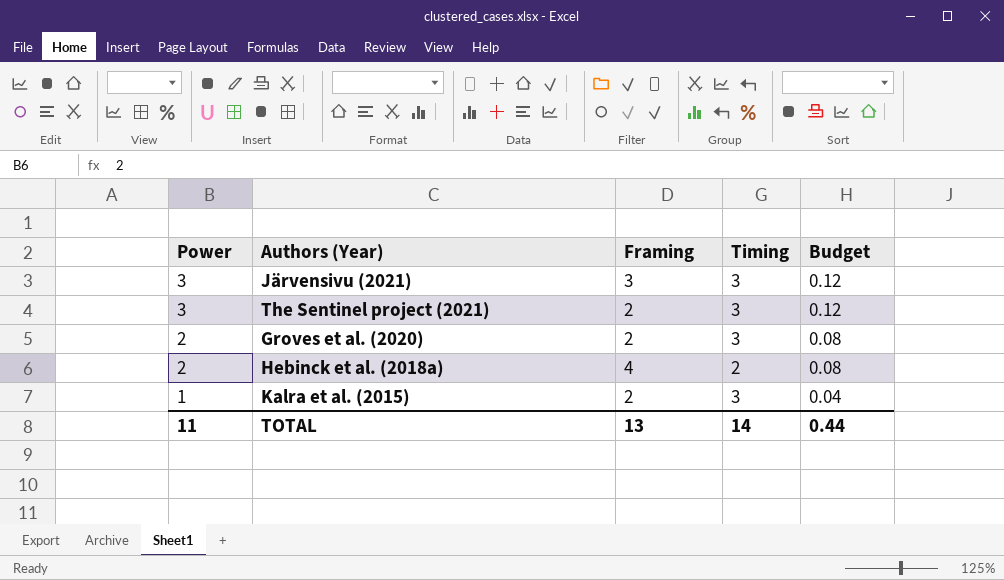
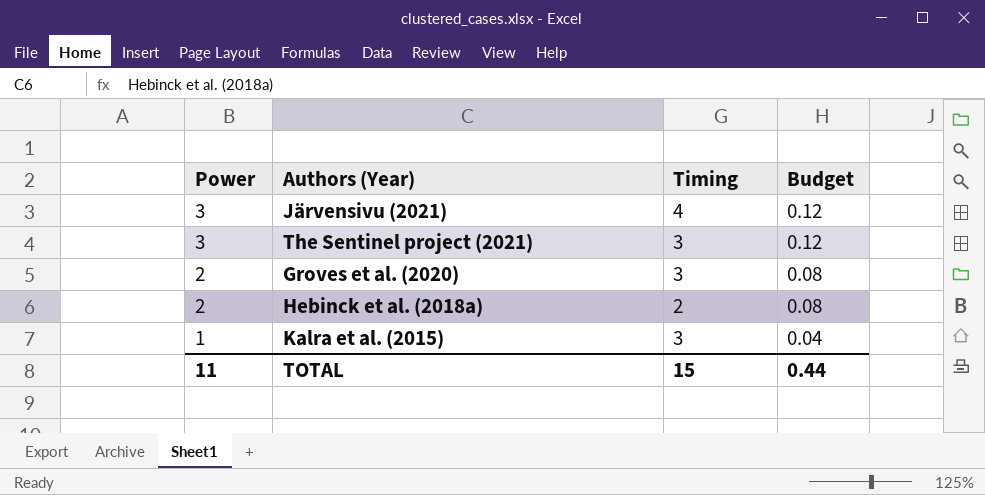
column Framing | position: 3 -> none
Järvensivu (2021) | Timing: 3 -> 4
TOTAL | Timing: 14 -> 15

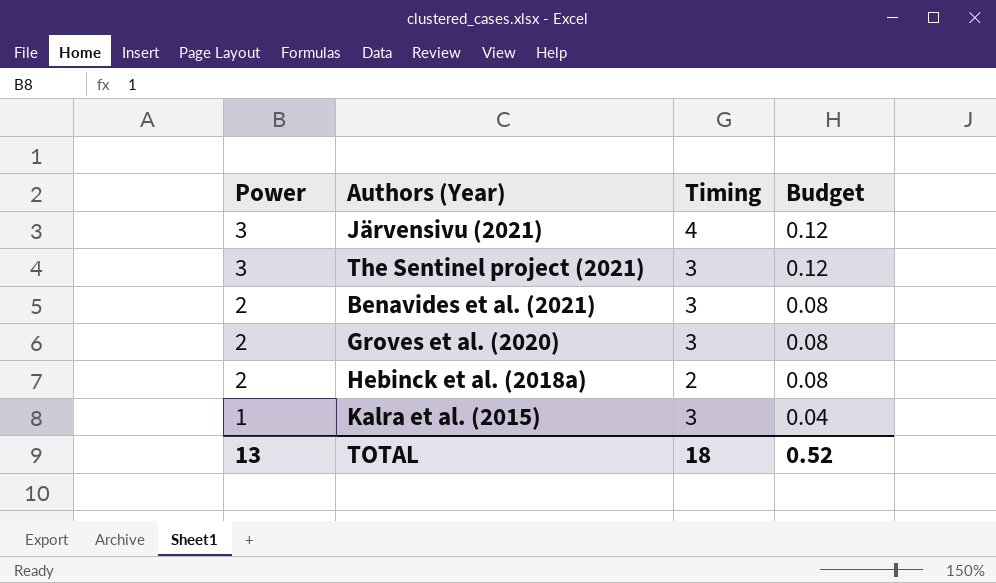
row Benavides et al. (2021): none -> 2 | 3 | 0.08
TOTAL | Power: 11 -> 13
TOTAL | Timing: 15 -> 18
TOTAL | Budget: 0.44 -> 0.52

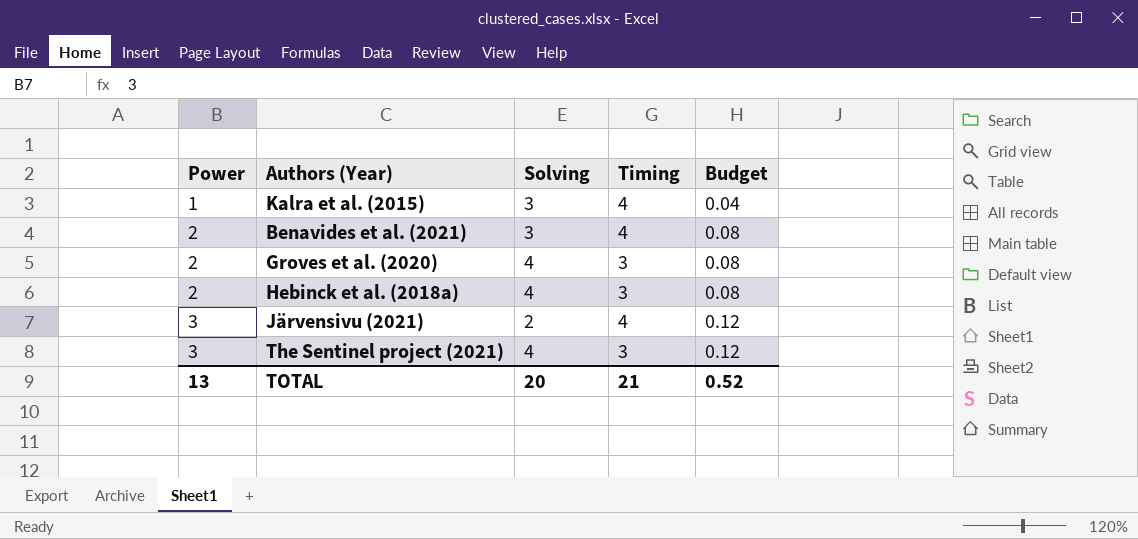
row order: Power descending -> Power ascending
column Solving | position: none -> 3
Kalra et al. (2015) | Timing: 3 -> 4
Benavides et al. (2021) | Timing: 3 -> 4
Hebinck et al. (2018a) | Timing: 2 -> 3
TOTAL | Timing: 18 -> 21

